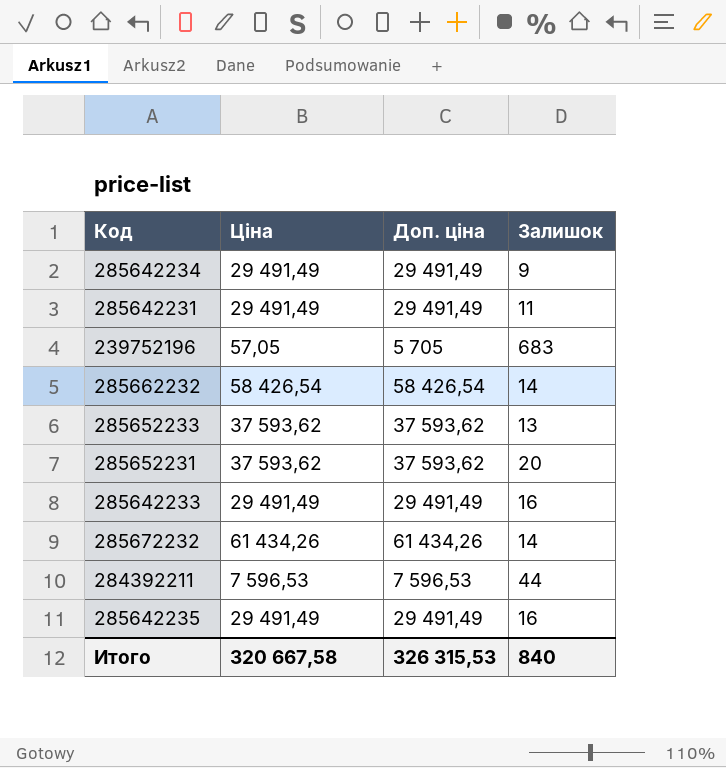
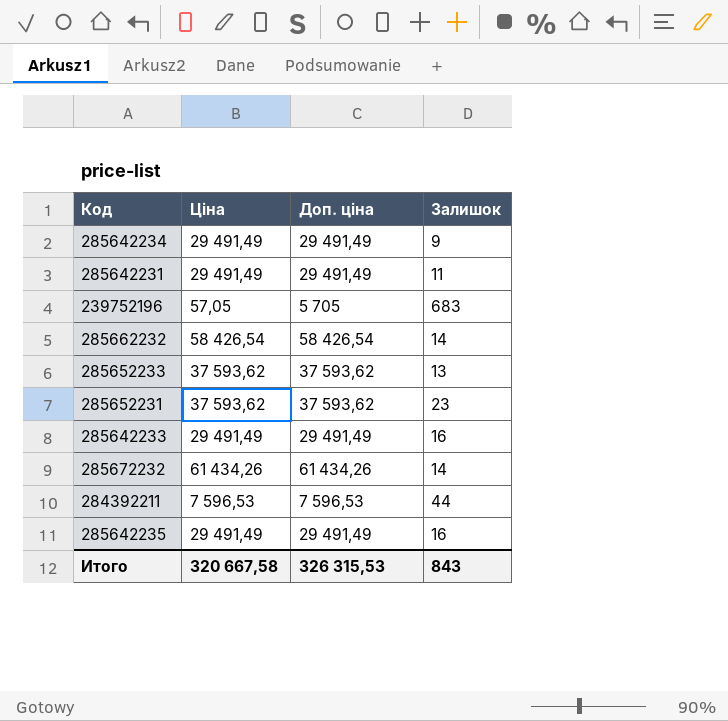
285652231 | Залишок: 20 -> 23
Итого | Залишок: 840 -> 843

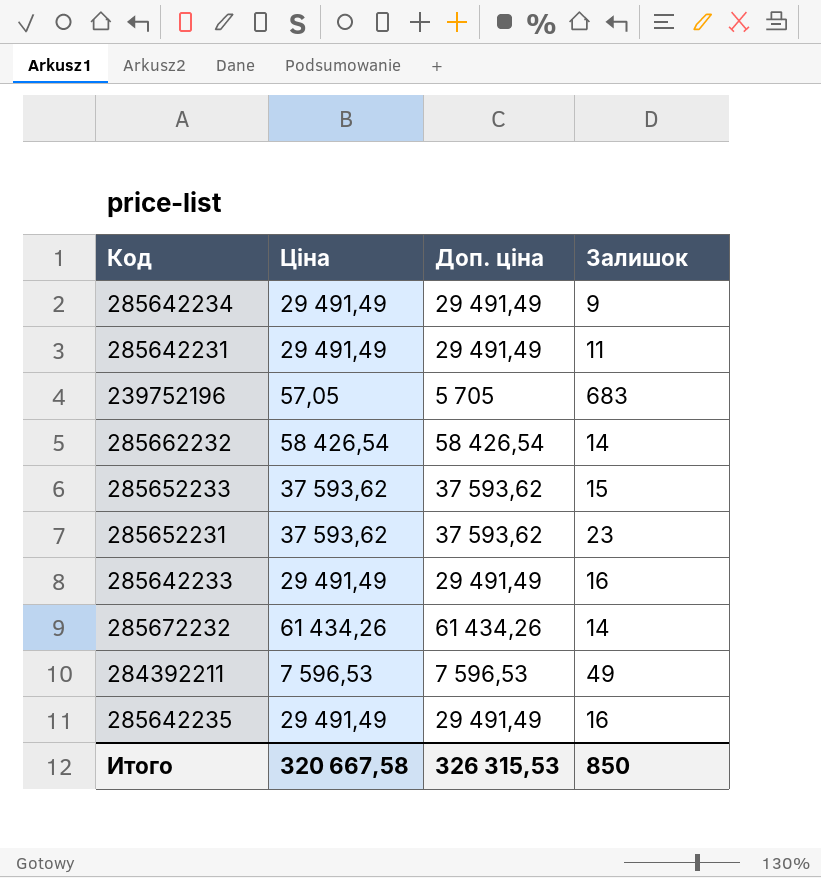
285652233 | Залишок: 13 -> 15
284392211 | Залишок: 44 -> 49
Итого | Залишок: 843 -> 850

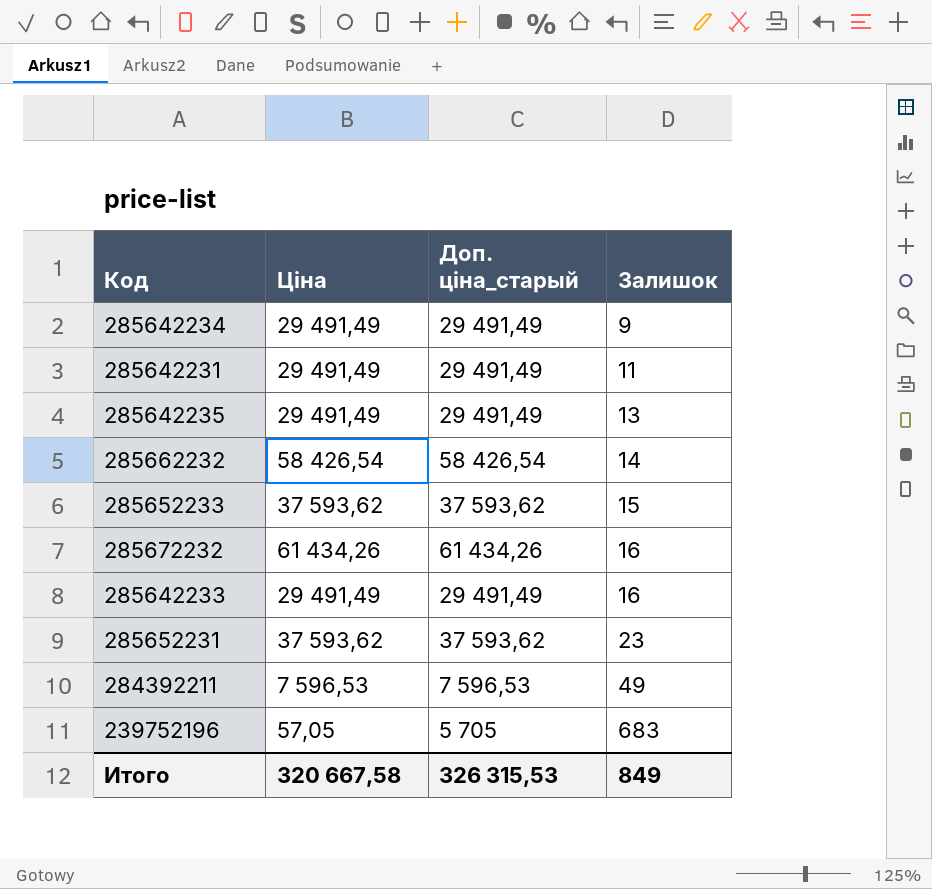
row order: none -> Залишок ascending
column name: Доп. ціна -> Доп. ціна_старый
285642235 | Залишок: 16 -> 13
285672232 | Залишок: 14 -> 16
Итого | Залишок: 850 -> 849

